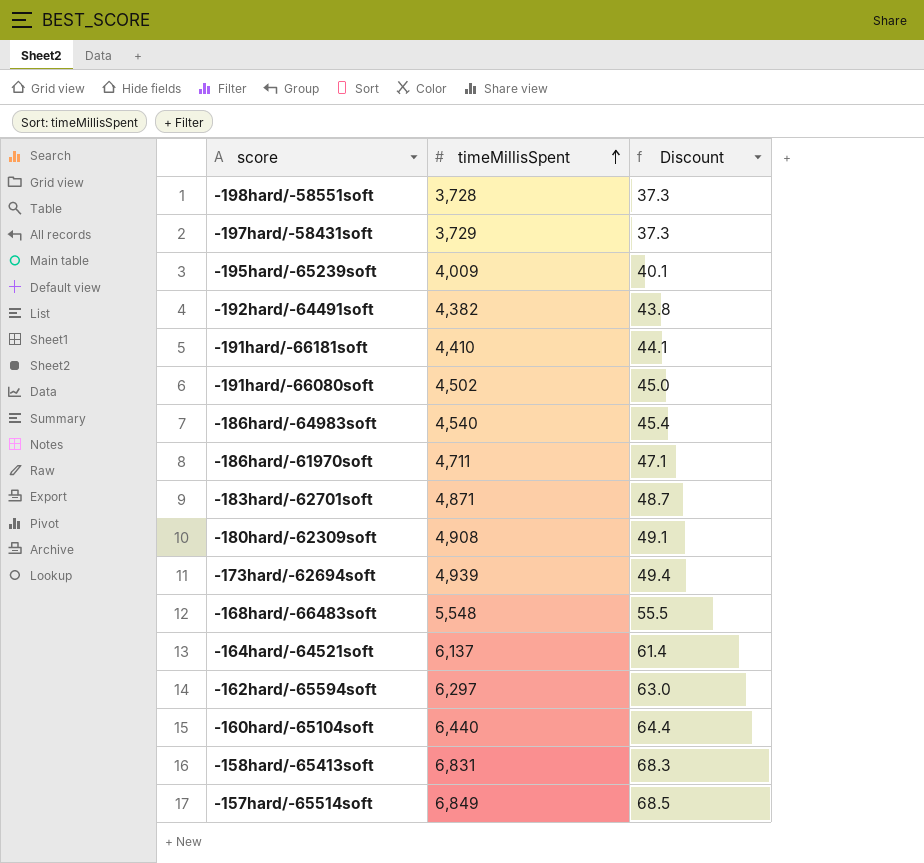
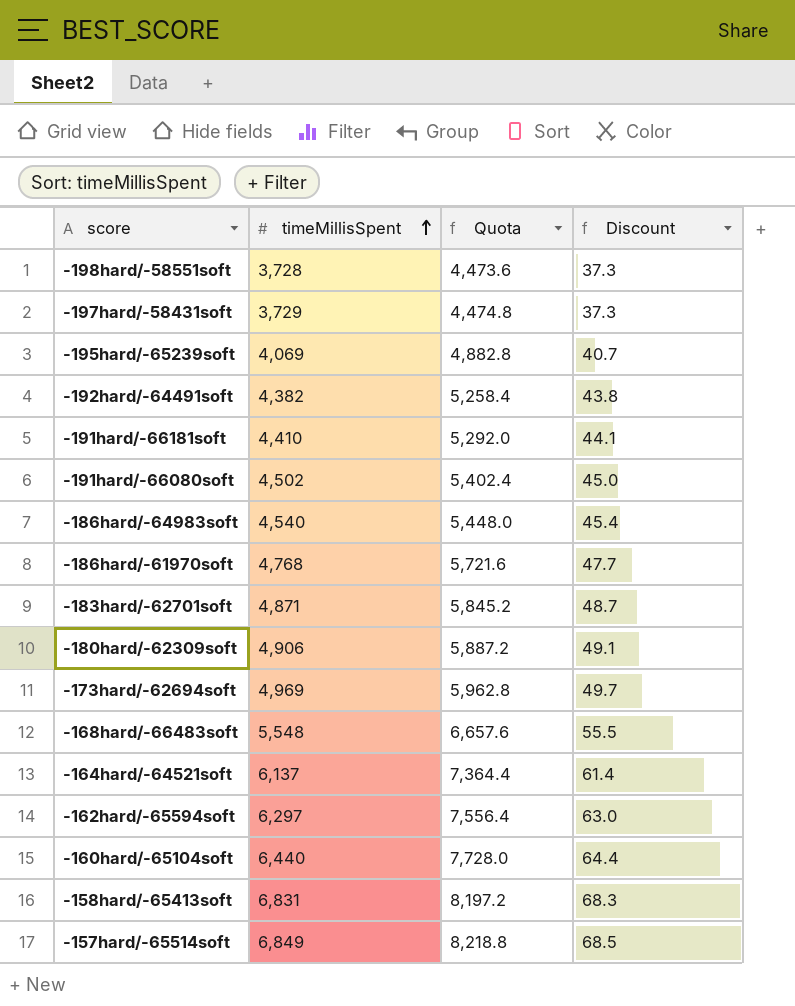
column Quota | formula: none -> [timeMillisSpent] * 1.2
-195hard/-65239soft | timeMillisSpent: 4,009 -> 4,069
-195hard/-65239soft | Discount: 40.1 -> 40.7
-186hard/-61970soft | timeMillisSpent: 4,711 -> 4,768
-186hard/-61970soft | Discount: 47.1 -> 47.7
-180hard/-62309soft | timeMillisSpent: 4,908 -> 4,906
-173hard/-62694soft | timeMillisSpent: 4,939 -> 4,969
-173hard/-62694soft | Discount: 49.4 -> 49.7

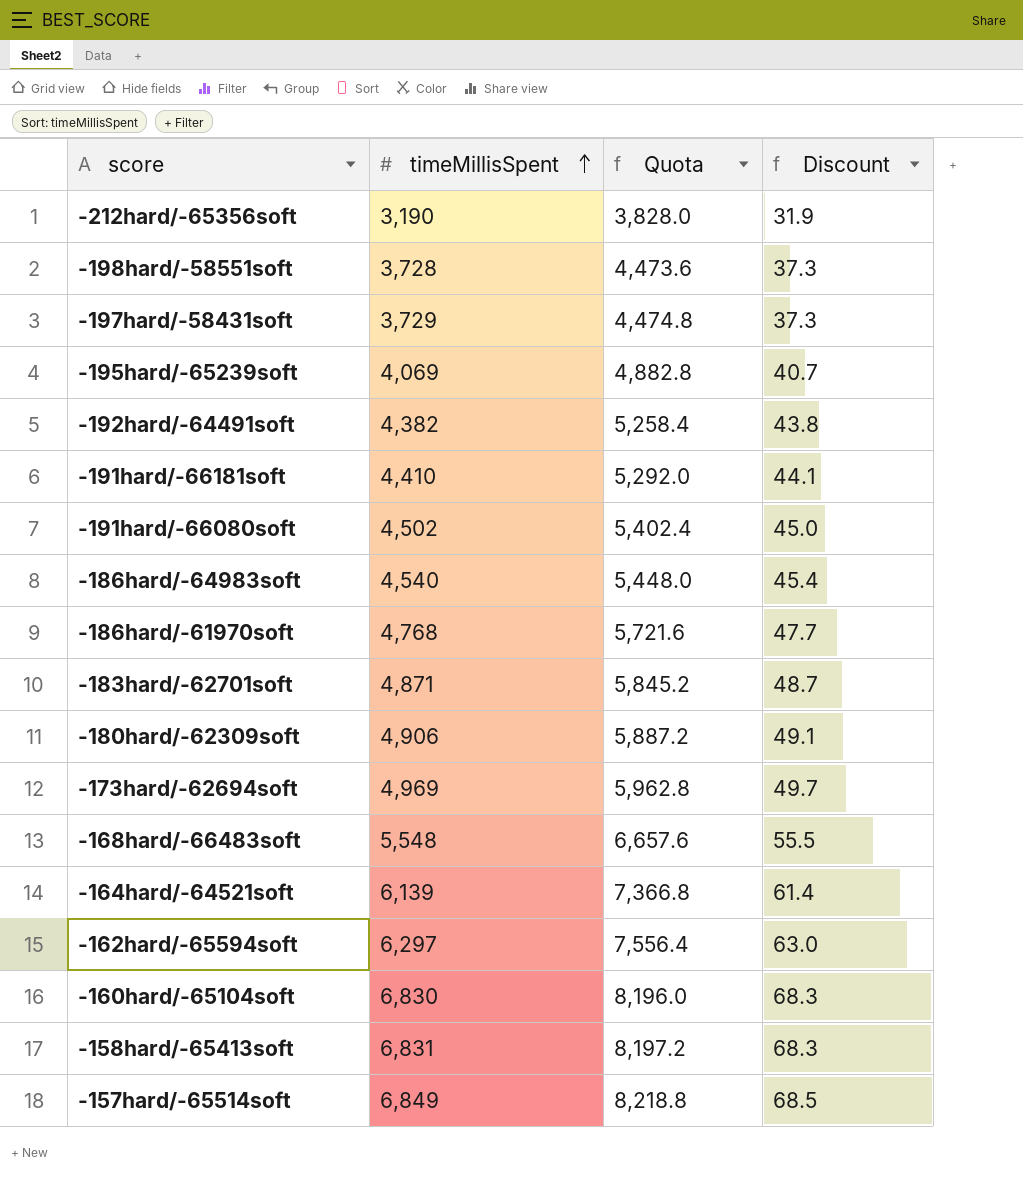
row -212hard/-65356soft: none -> 3,190 | 3,828.0 | 31.9
-164hard/-64521soft | timeMillisSpent: 6,137 -> 6,139
-164hard/-64521soft | Quota: 7,364.4 -> 7,366.8
-160hard/-65104soft | timeMillisSpent: 6,440 -> 6,830
-160hard/-65104soft | Quota: 7,728.0 -> 8,196.0
-160hard/-65104soft | Discount: 64.4 -> 68.3

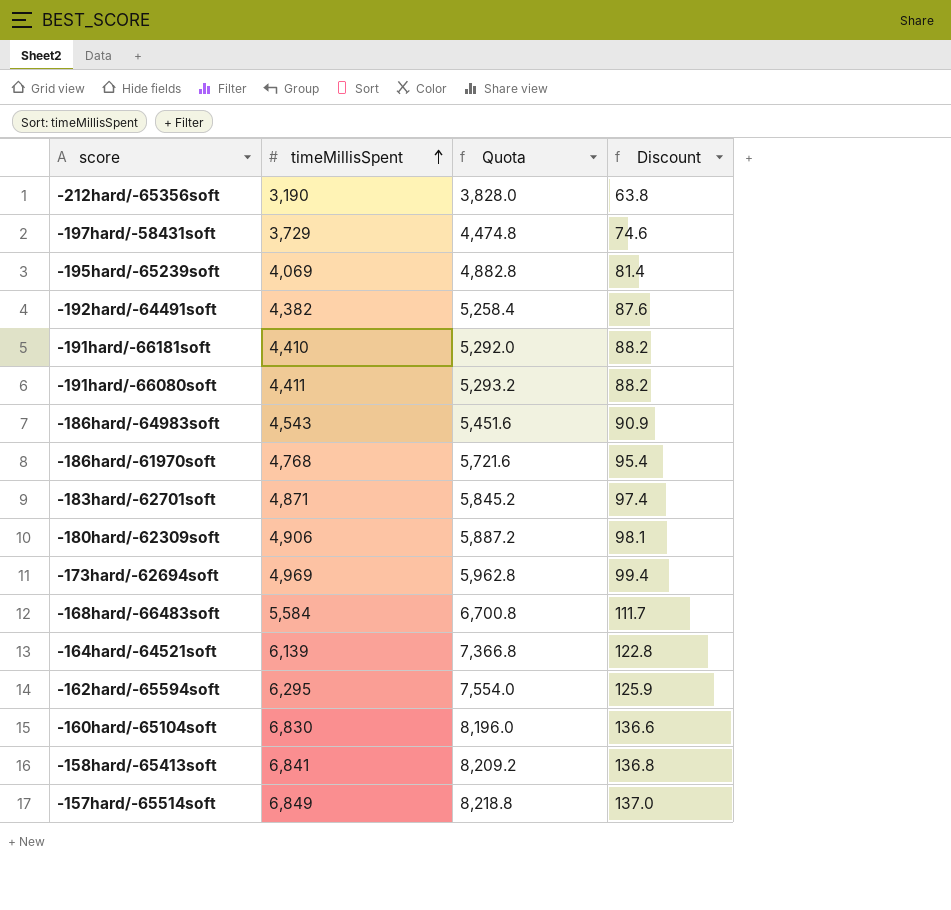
column Discount | formula: [timeMillisSpent] * 0.01 -> [timeMillisSpent] * 0.02
row -198hard/-58551soft: 3,728 | 4,473.6 | 37.3 -> none
-191hard/-66080soft | timeMillisSpent: 4,502 -> 4,411
-191hard/-66080soft | Quota: 5,402.4 -> 5,293.2
-186hard/-64983soft | timeMillisSpent: 4,540 -> 4,543
-186hard/-64983soft | Quota: 5,448.0 -> 5,451.6
-168hard/-66483soft | timeMillisSpent: 5,548 -> 5,584
-168hard/-66483soft | Quota: 6,657.6 -> 6,700.8
-162hard/-65594soft | timeMillisSpent: 6,297 -> 6,295
-162hard/-65594soft | Quota: 7,556.4 -> 7,554.0
-158hard/-65413soft | timeMillisSpent: 6,831 -> 6,841
-158hard/-65413soft | Quota: 8,197.2 -> 8,209.2

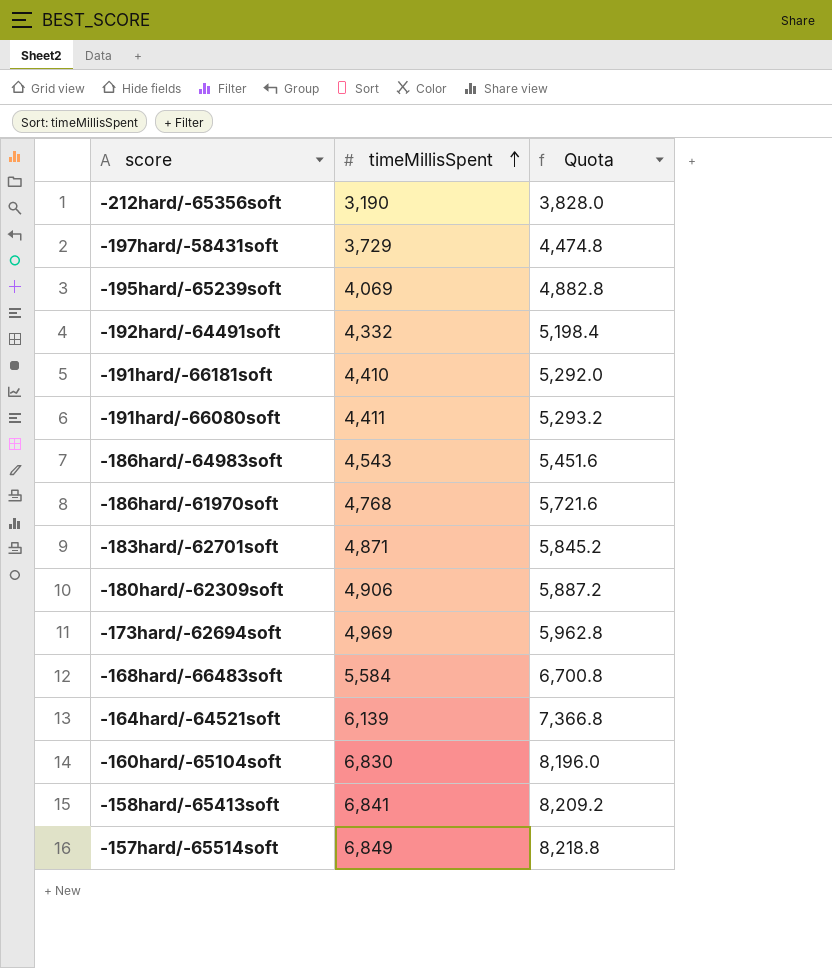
column Discount | formula: [timeMillisSpent] * 0.02 -> none
row -162hard/-65594soft: 6,295 | 7,554.0 | 125.9 -> none
-192hard/-64491soft | timeMillisSpent: 4,382 -> 4,332
-192hard/-64491soft | Quota: 5,258.4 -> 5,198.4

